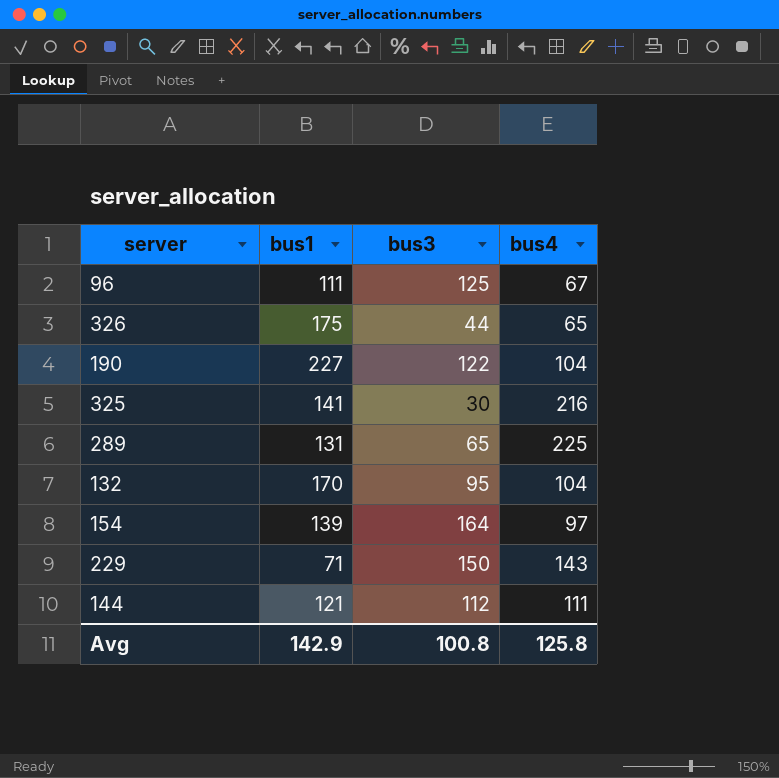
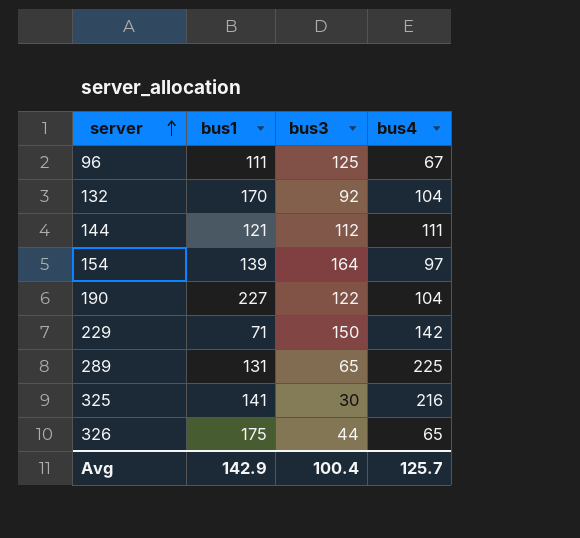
row order: none -> server ascending
132 | bus3: 95 -> 92
229 | bus4: 143 -> 142
Avg | bus3: 100.8 -> 100.4
Avg | bus4: 125.8 -> 125.7

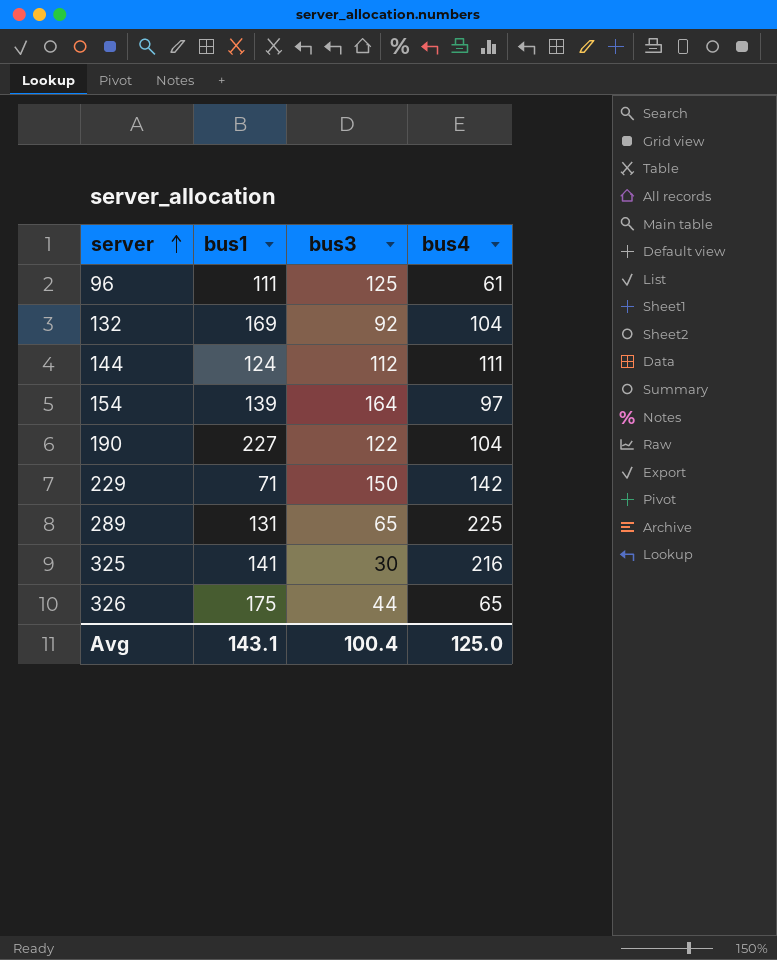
96 | bus4: 67 -> 61
132 | bus1: 170 -> 169
144 | bus1: 121 -> 124
Avg | bus1: 142.9 -> 143.1
Avg | bus4: 125.7 -> 125.0

